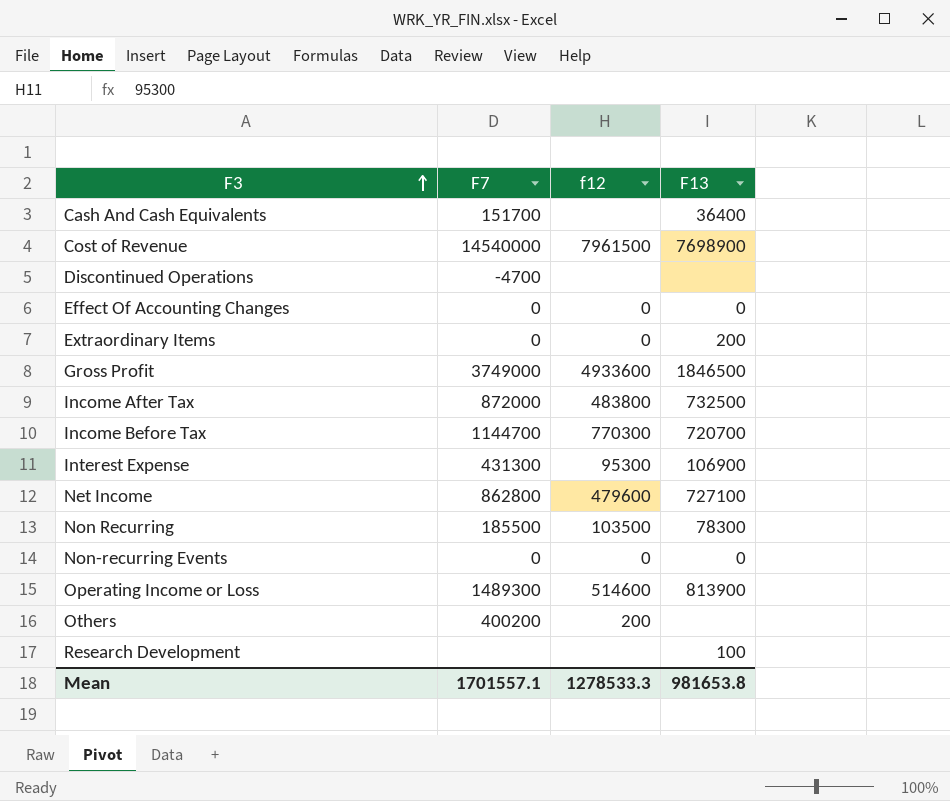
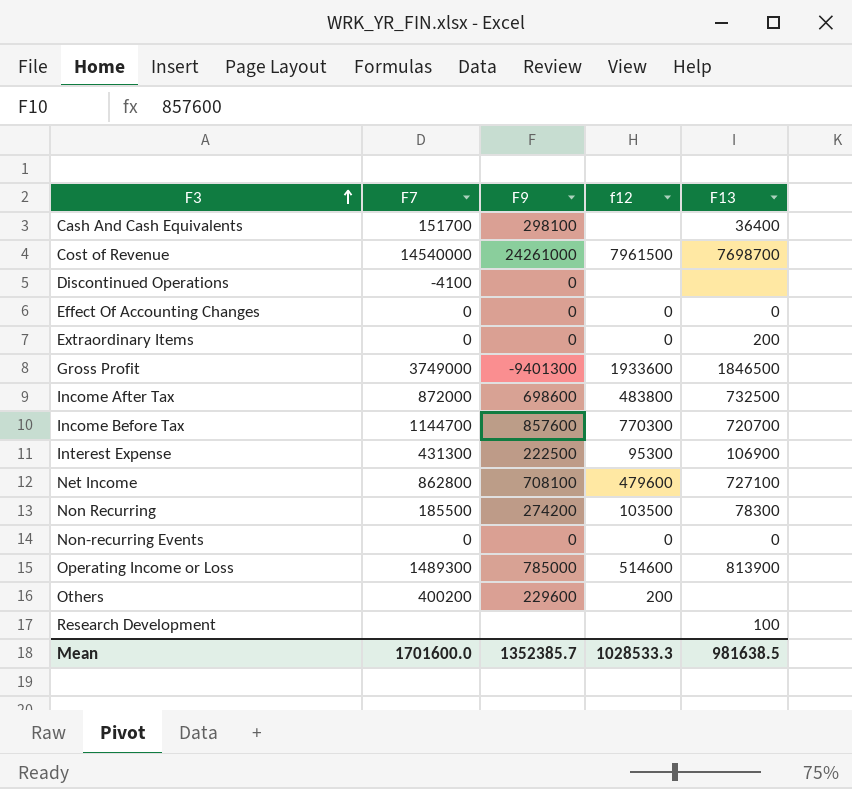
column F9 | position: none -> 3
Cost of Revenue | F13: 7698900 -> 7698700
Discontinued Operations | F7: -4700 -> -4100
Gross Profit | f12: 4933600 -> 1933600
Mean | F7: 1701557.1 -> 1701600.0
Mean | f12: 1278533.3 -> 1028533.3
Mean | F13: 981653.8 -> 981638.5

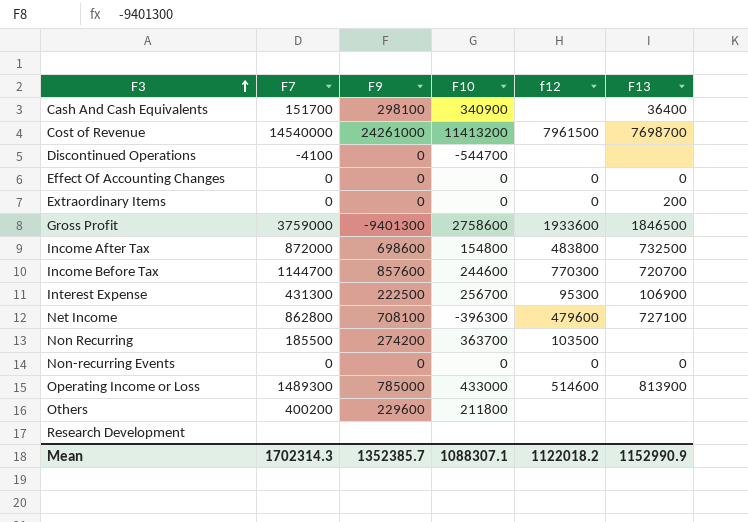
column F10 | position: none -> 4
Gross Profit | F7: 3749000 -> 3759000
Non Recurring | F13: 78300 -> none
Others | f12: 200 -> none
Research Development | F13: 100 -> none
Mean | F7: 1701600.0 -> 1702314.3
Mean | f12: 1028533.3 -> 1122018.2
Mean | F13: 981638.5 -> 1152990.9

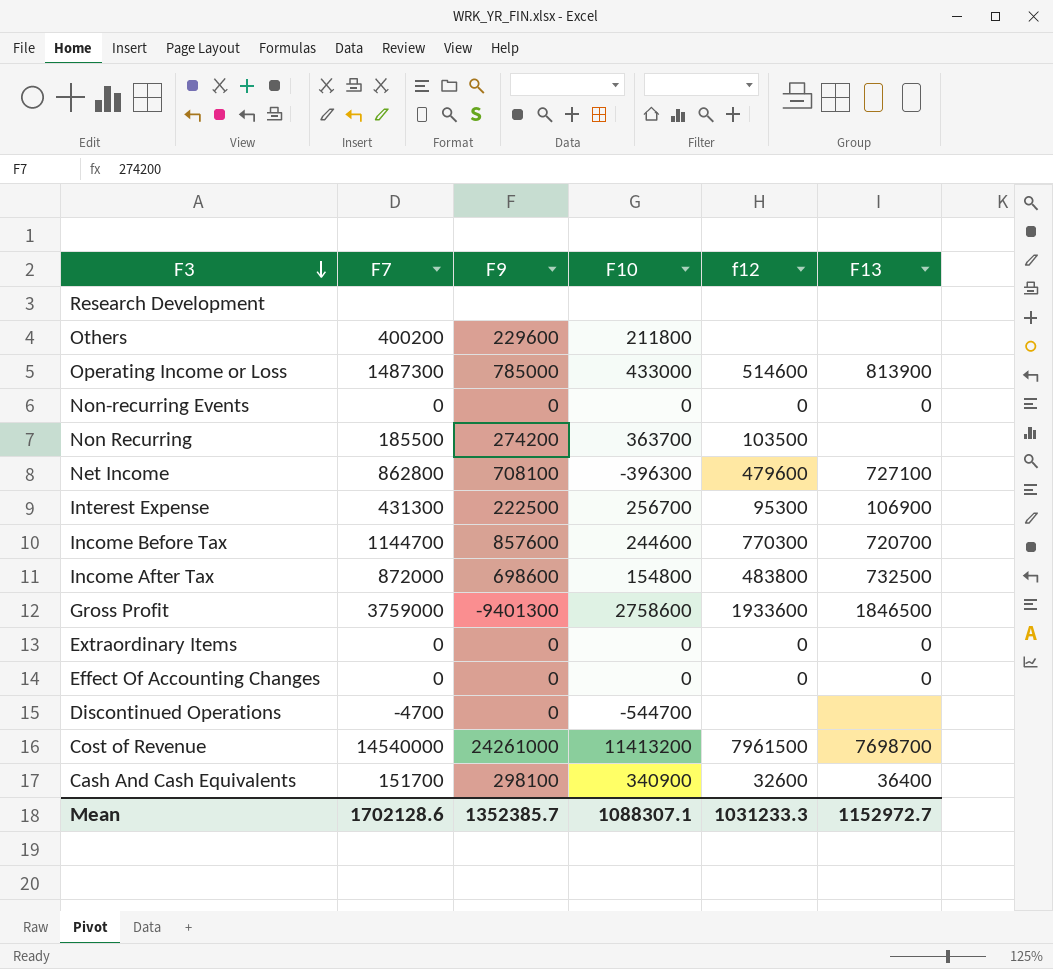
row order: F3 ascending -> F3 descending
Operating Income or Loss | F7: 1489300 -> 1487300
Extraordinary Items | F13: 200 -> 0
Discontinued Operations | F7: -4100 -> -4700
Cash And Cash Equivalents | f12: none -> 32600
Mean | F7: 1702314.3 -> 1702128.6
Mean | f12: 1122018.2 -> 1031233.3
Mean | F13: 1152990.9 -> 1152972.7

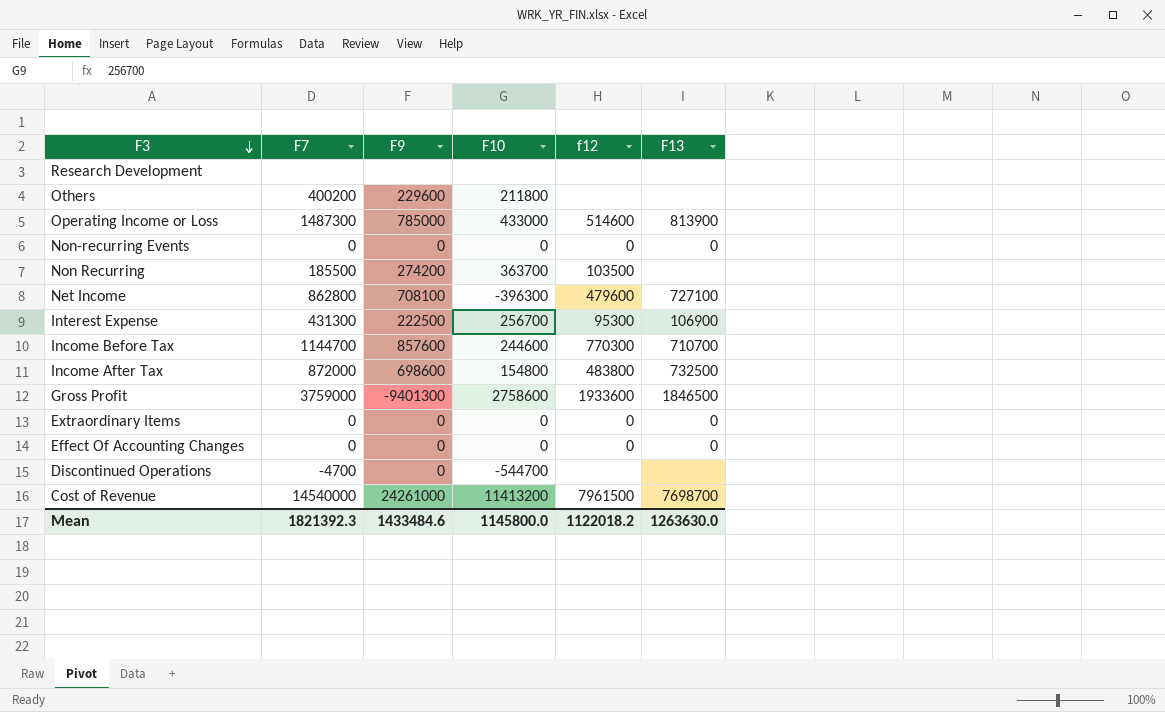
row Cash And Cash Equivalents: 151700 | 298100 | 340900 | 32600 | 36400 -> none
Income Before Tax | F13: 720700 -> 710700
Mean | F7: 1702128.6 -> 1821392.3
Mean | F9: 1352385.7 -> 1433484.6
Mean | F10: 1088307.1 -> 1145800.0
Mean | f12: 1031233.3 -> 1122018.2
Mean | F13: 1152972.7 -> 1263630.0

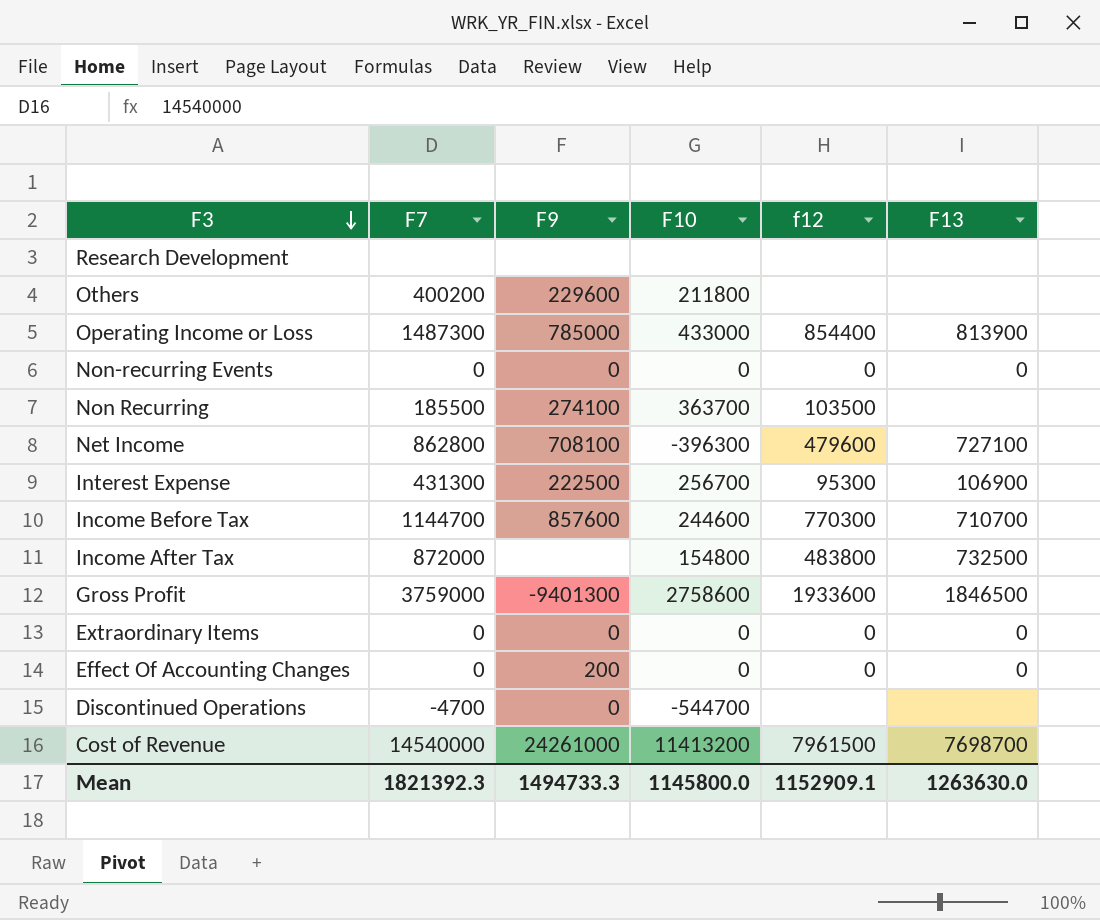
Operating Income or Loss | f12: 514600 -> 854400
Non Recurring | F9: 274200 -> 274100
Income After Tax | F9: 698600 -> none
Effect Of Accounting Changes | F9: 0 -> 200
Mean | F9: 1433484.6 -> 1494733.3
Mean | f12: 1122018.2 -> 1152909.1

